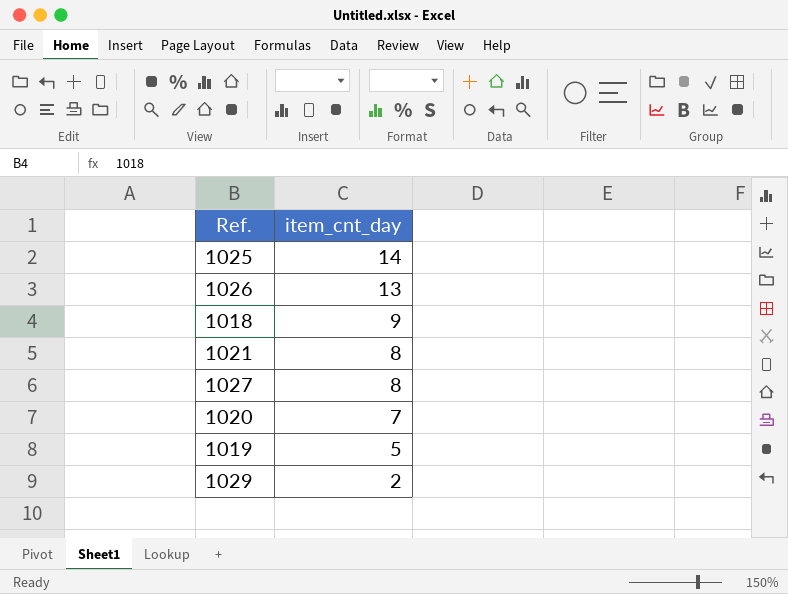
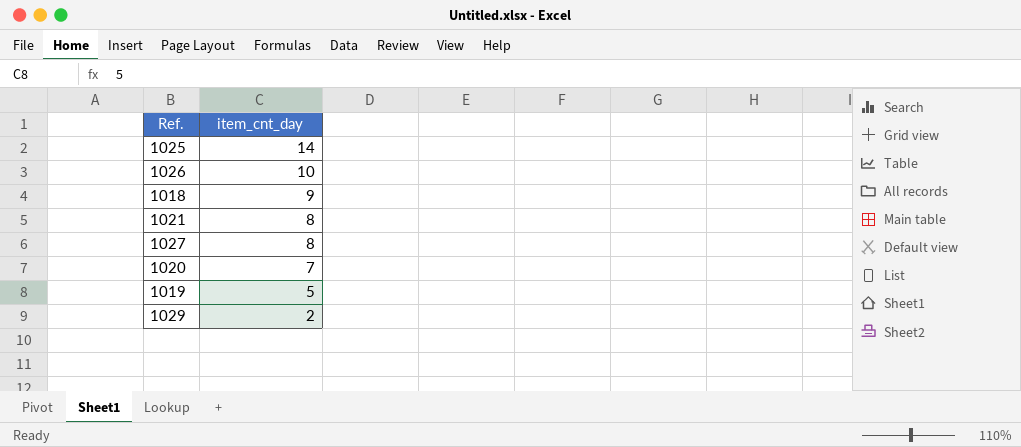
1026 | item_cnt_day: 13 -> 10

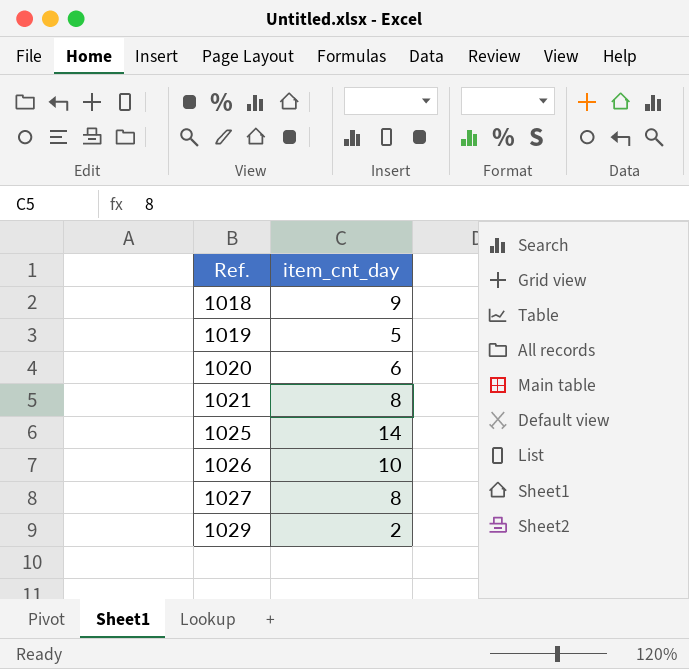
row order: item_cnt_day descending -> Ref. ascending
1020 | item_cnt_day: 7 -> 6

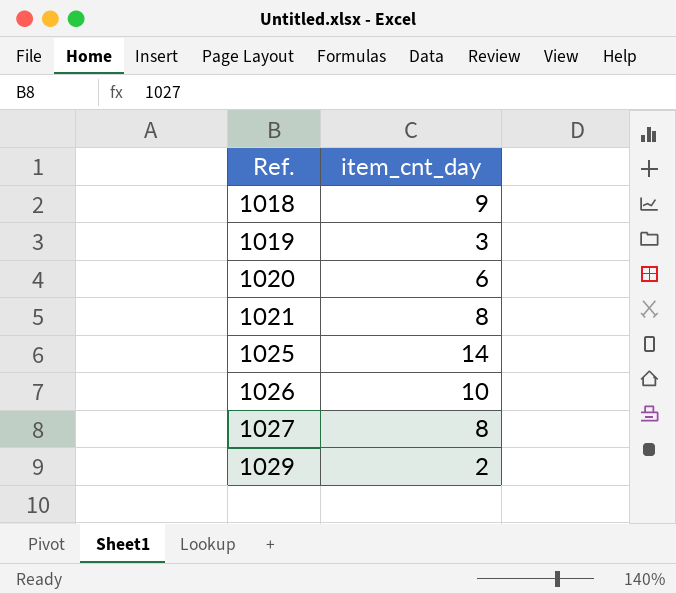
1019 | item_cnt_day: 5 -> 3

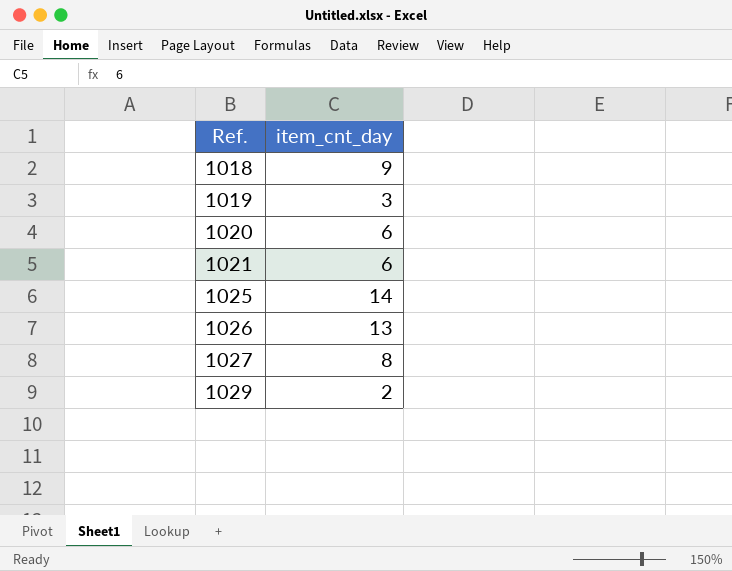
1021 | item_cnt_day: 8 -> 6
1026 | item_cnt_day: 10 -> 13

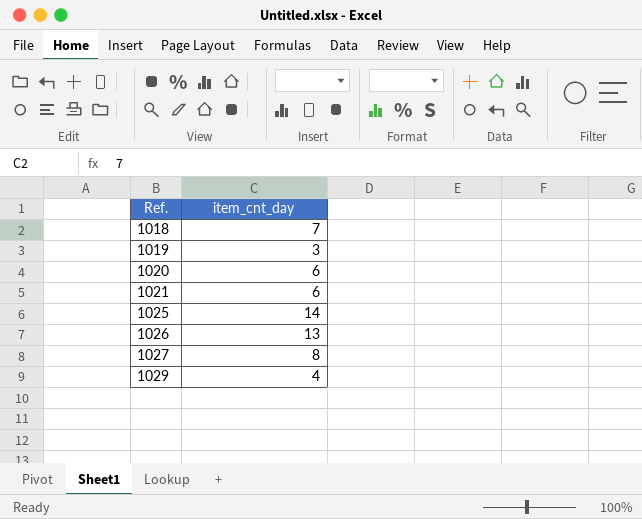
1018 | item_cnt_day: 9 -> 7
1029 | item_cnt_day: 2 -> 4

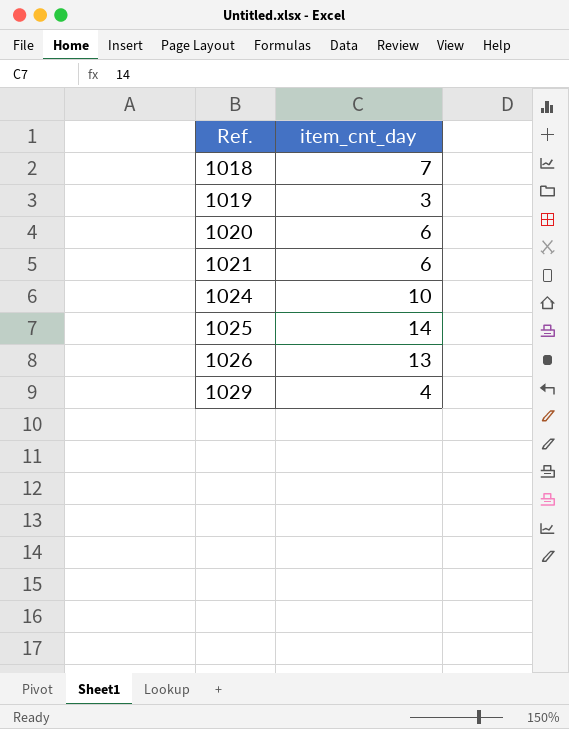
row 1027: 8 -> none
row 1024: none -> 10

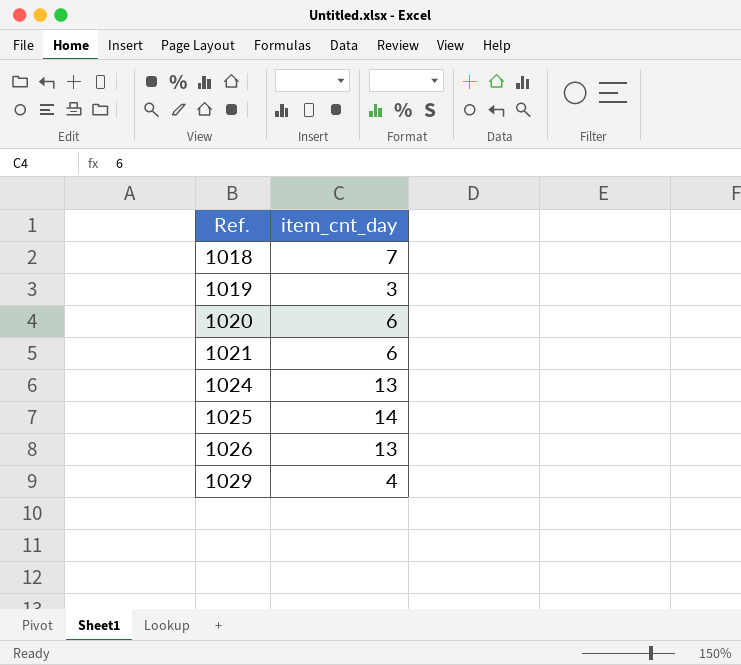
1024 | item_cnt_day: 10 -> 13

